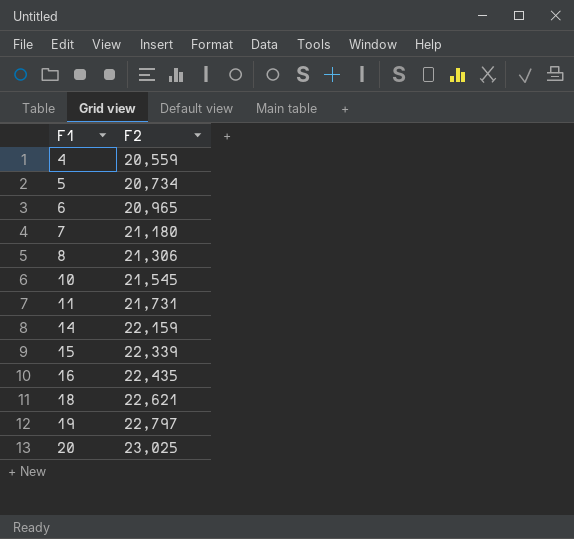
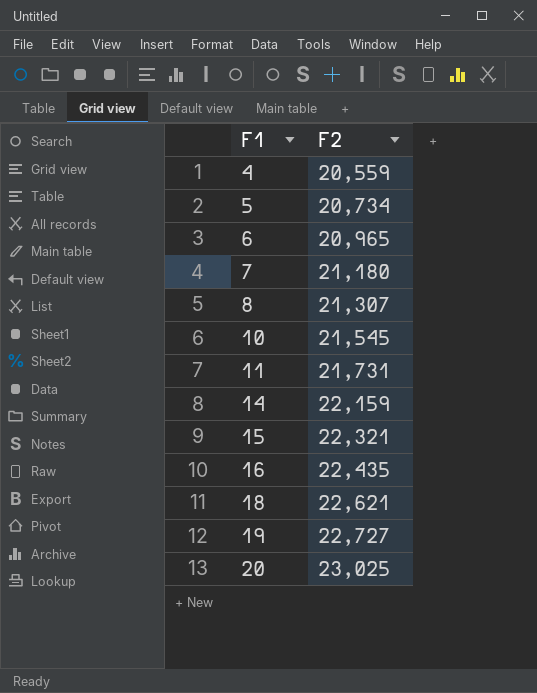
8 | F2: 21,306 -> 21,307
15 | F2: 22,339 -> 22,321
19 | F2: 22,797 -> 22,727

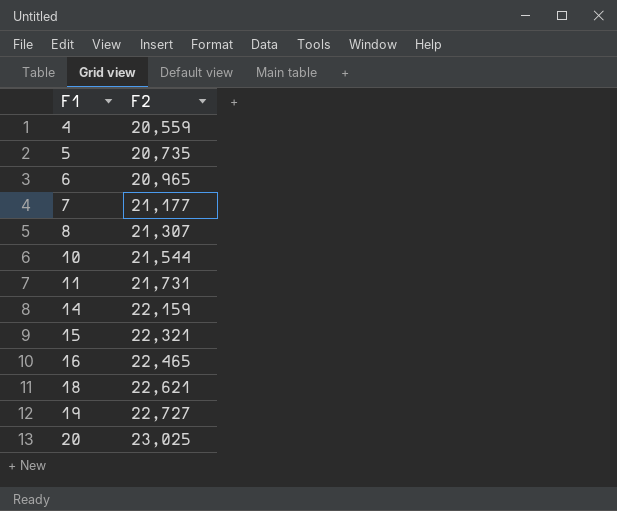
5 | F2: 20,734 -> 20,735
7 | F2: 21,180 -> 21,177
10 | F2: 21,545 -> 21,544
16 | F2: 22,435 -> 22,465

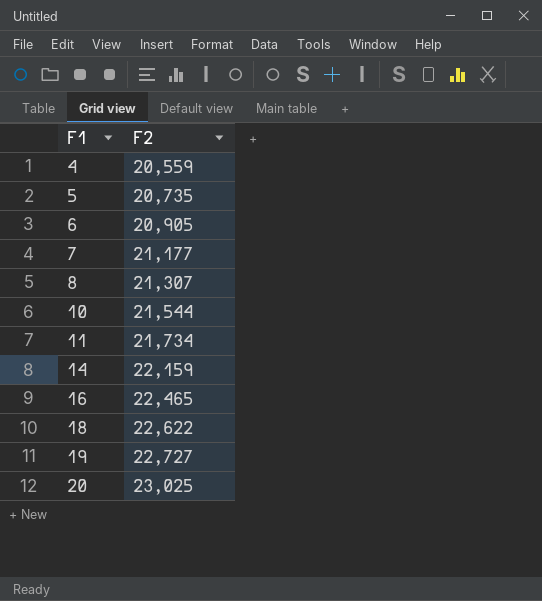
row 15: 22,321 -> none
6 | F2: 20,965 -> 20,905
11 | F2: 21,731 -> 21,734
18 | F2: 22,621 -> 22,622

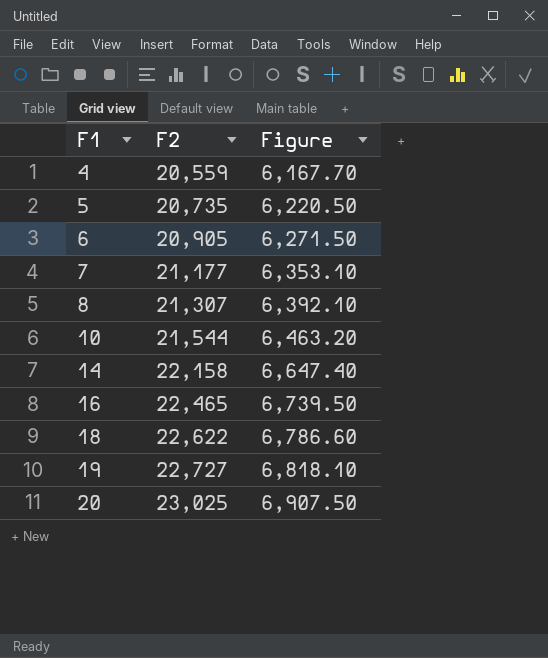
column Figure | formula: none -> [F2] * 0.3
row 11: 21,734 -> none
14 | F2: 22,159 -> 22,158

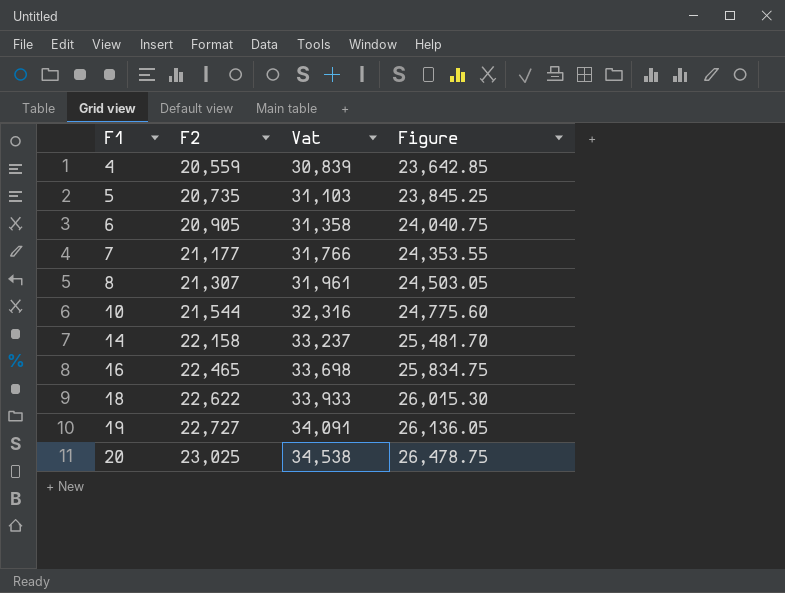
column Vat | formula: none -> [F2] * 1.5
column Figure | formula: [F2] * 0.3 -> [F2] * 1.15

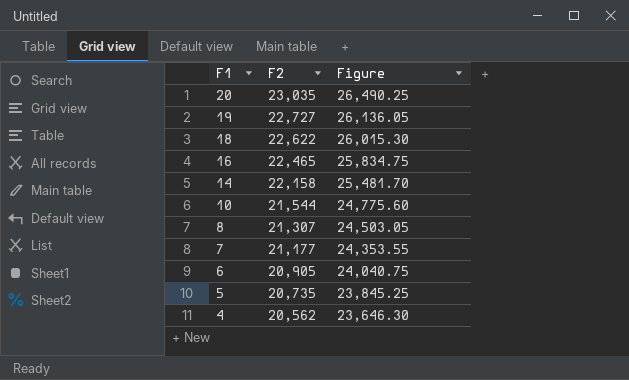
row order: F1 ascending -> F1 descending
column Vat | formula: [F2] * 1.5 -> none
20 | F2: 23,025 -> 23,035
20 | Figure: 26,478.75 -> 26,490.25
4 | F2: 20,559 -> 20,562
4 | Figure: 23,642.85 -> 23,646.30

